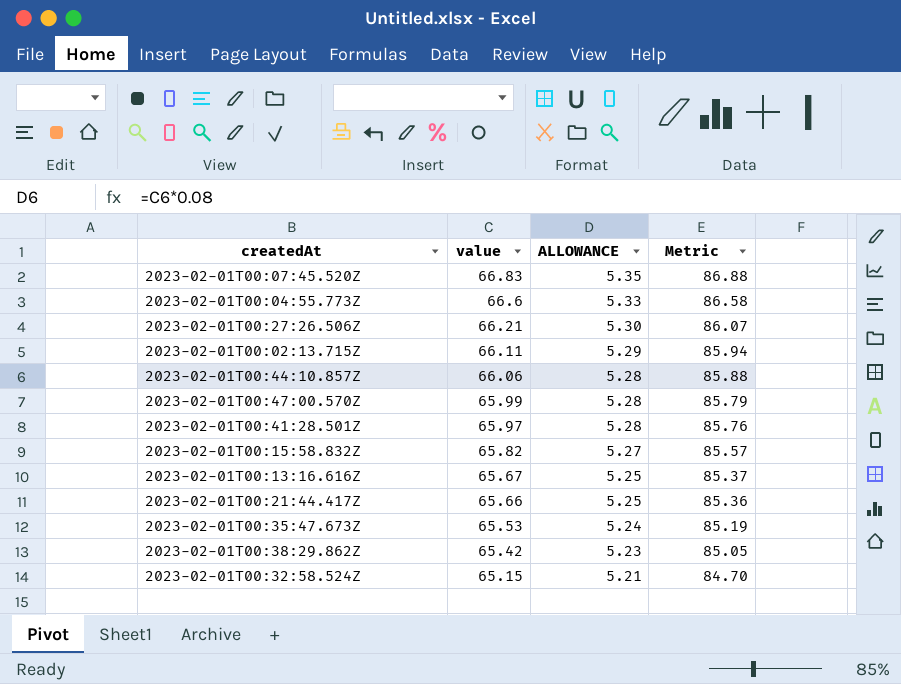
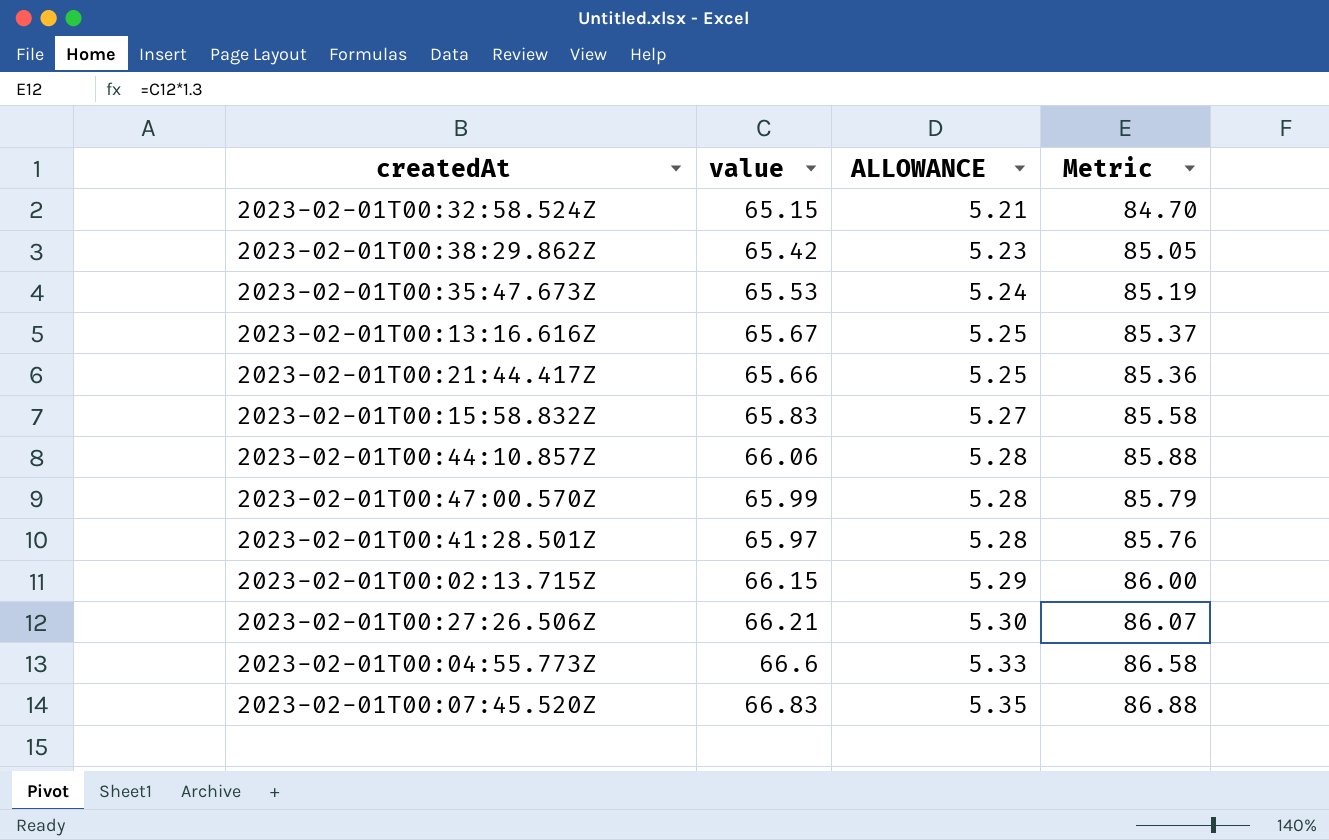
row order: value descending -> ALLOWANCE ascending
2023-02-01T00:15:58.832Z | value: 65.82 -> 65.83
2023-02-01T00:15:58.832Z | Metric: 85.57 -> 85.58
2023-02-01T00:02:13.715Z | value: 66.11 -> 66.15
2023-02-01T00:02:13.715Z | Metric: 85.94 -> 86.00

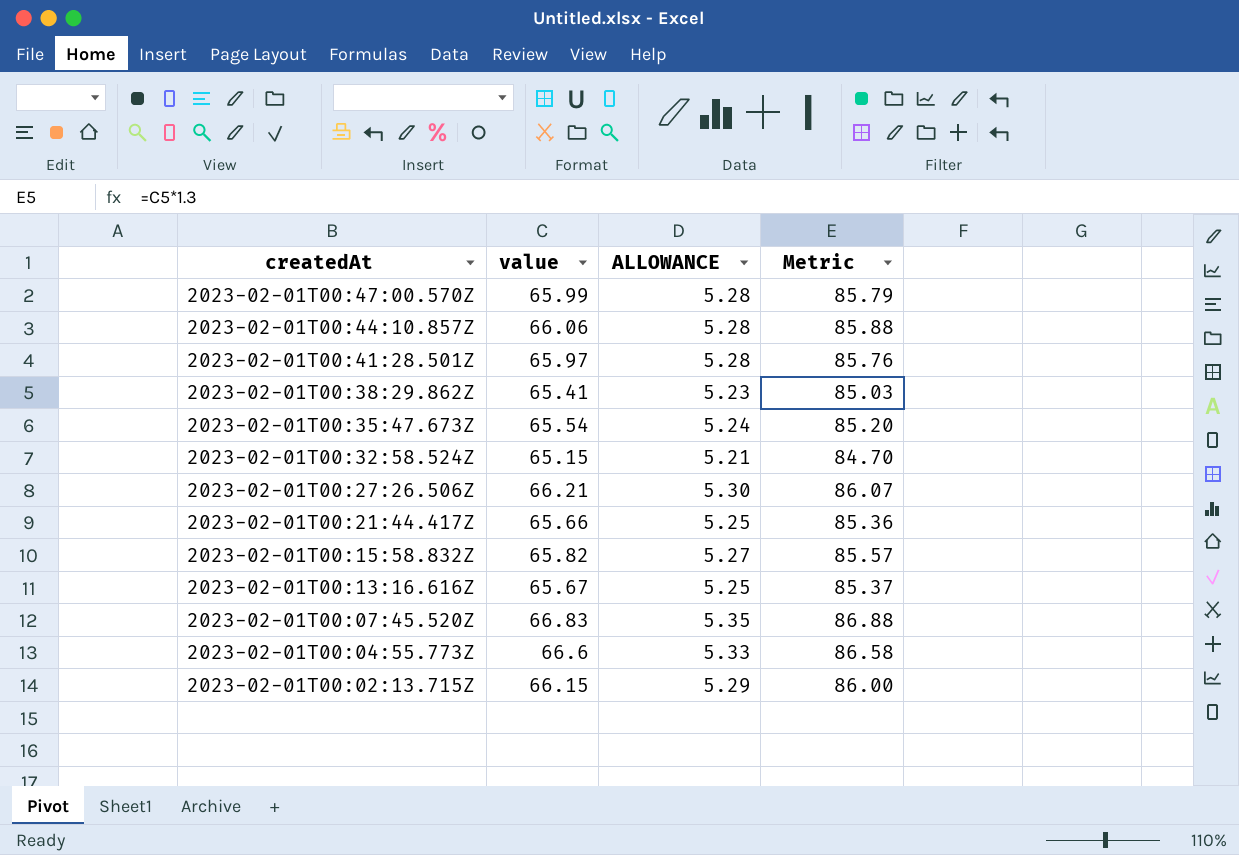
row order: ALLOWANCE ascending -> createdAt descending
2023-02-01T00:38:29.862Z | value: 65.42 -> 65.41
2023-02-01T00:38:29.862Z | Metric: 85.05 -> 85.03
2023-02-01T00:35:47.673Z | value: 65.53 -> 65.54
2023-02-01T00:35:47.673Z | Metric: 85.19 -> 85.20
2023-02-01T00:15:58.832Z | value: 65.83 -> 65.82
2023-02-01T00:15:58.832Z | Metric: 85.58 -> 85.57

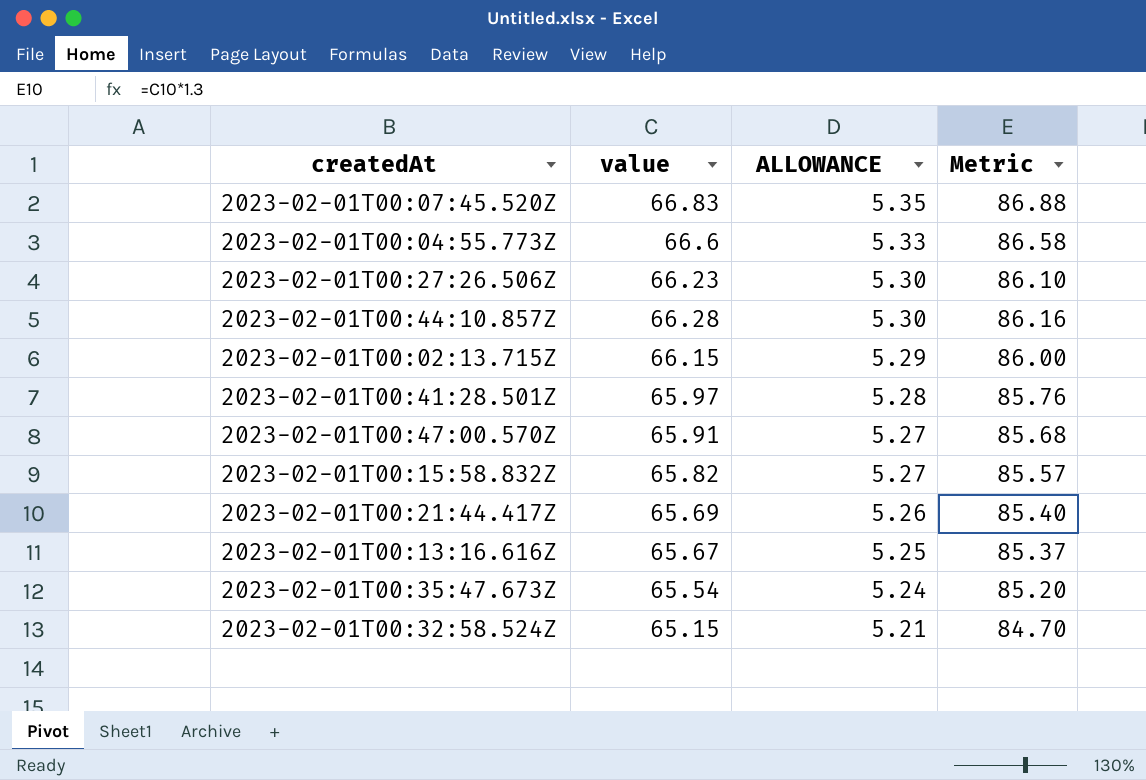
row order: createdAt descending -> ALLOWANCE descending
row 2023-02-01T00:38:29.862Z: 65.41 | 5.23 | 85.03 -> none
2023-02-01T00:27:26.506Z | value: 66.21 -> 66.23
2023-02-01T00:27:26.506Z | Metric: 86.07 -> 86.10
2023-02-01T00:44:10.857Z | value: 66.06 -> 66.28
2023-02-01T00:44:10.857Z | ALLOWANCE: 5.28 -> 5.30
2023-02-01T00:44:10.857Z | Metric: 85.88 -> 86.16
2023-02-01T00:47:00.570Z | value: 65.99 -> 65.91
2023-02-01T00:47:00.570Z | ALLOWANCE: 5.28 -> 5.27
2023-02-01T00:47:00.570Z | Metric: 85.79 -> 85.68
2023-02-01T00:21:44.417Z | value: 65.66 -> 65.69
2023-02-01T00:21:44.417Z | ALLOWANCE: 5.25 -> 5.26
2023-02-01T00:21:44.417Z | Metric: 85.36 -> 85.40

